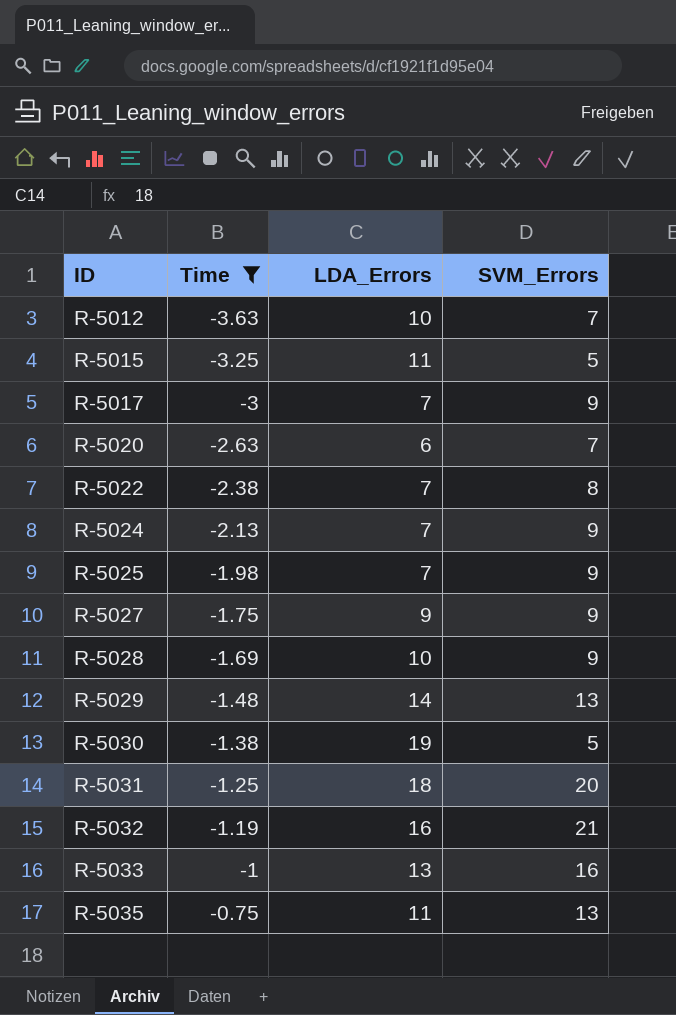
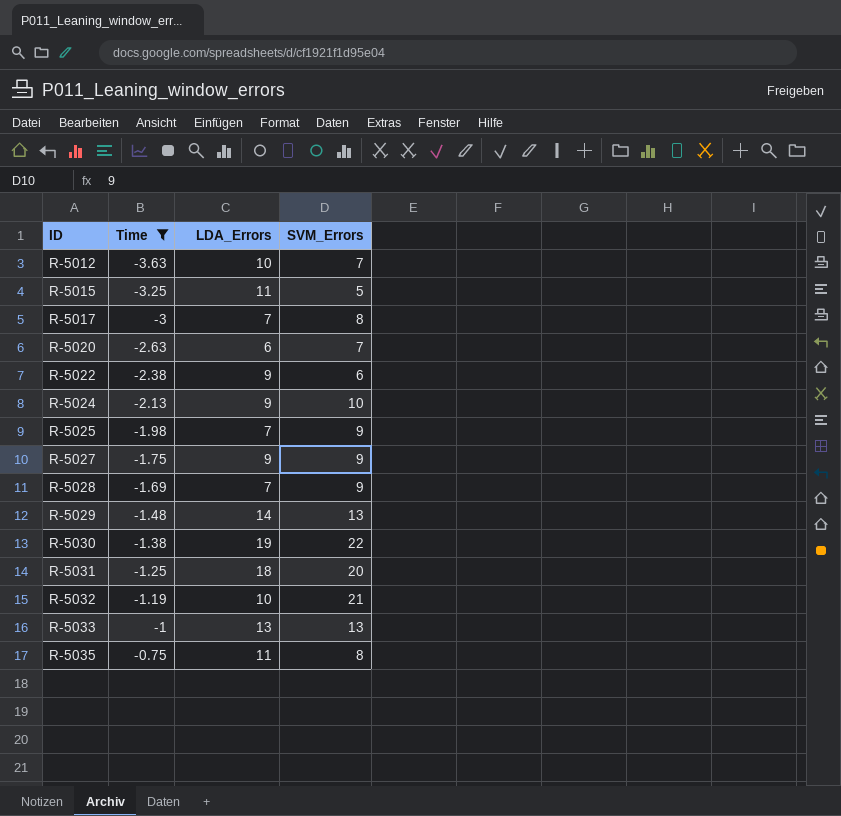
R-5017 | SVM_Errors: 9 -> 8
R-5022 | LDA_Errors: 7 -> 9
R-5022 | SVM_Errors: 8 -> 6
R-5024 | LDA_Errors: 7 -> 9
R-5024 | SVM_Errors: 9 -> 10
R-5028 | LDA_Errors: 10 -> 7
R-5030 | SVM_Errors: 5 -> 22
R-5032 | LDA_Errors: 16 -> 10
R-5033 | SVM_Errors: 16 -> 13
R-5035 | SVM_Errors: 13 -> 8

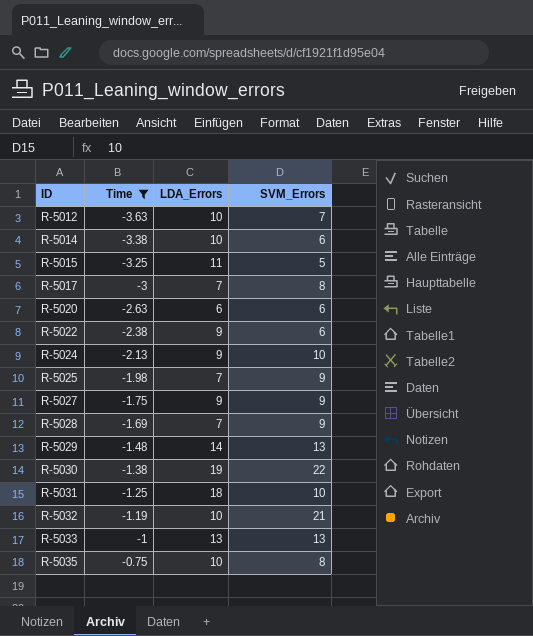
row R-5014: none -> -3.38 | 10 | 6
R-5020 | SVM_Errors: 7 -> 6
R-5031 | SVM_Errors: 20 -> 10
R-5035 | LDA_Errors: 11 -> 10

